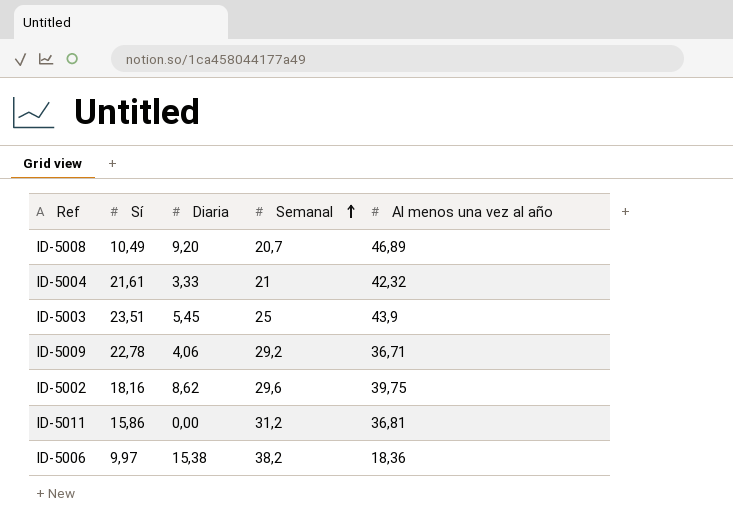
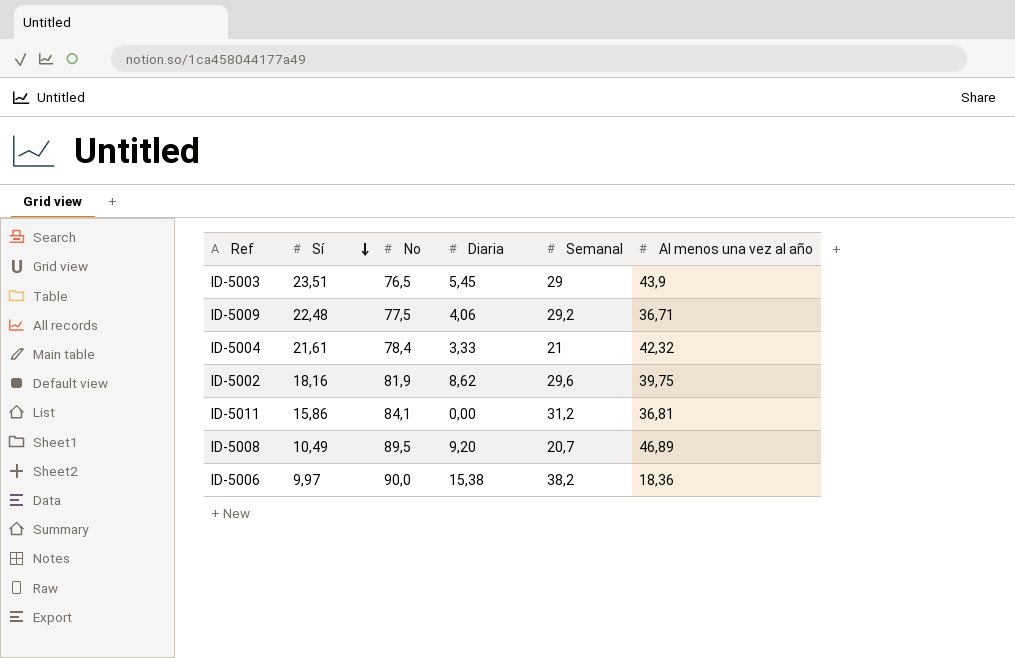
row order: Semanal ascending -> Sí descending
column No | position: none -> 3
ID-5003 | Semanal: 25 -> 29
ID-5009 | Sí: 22,78 -> 22,48

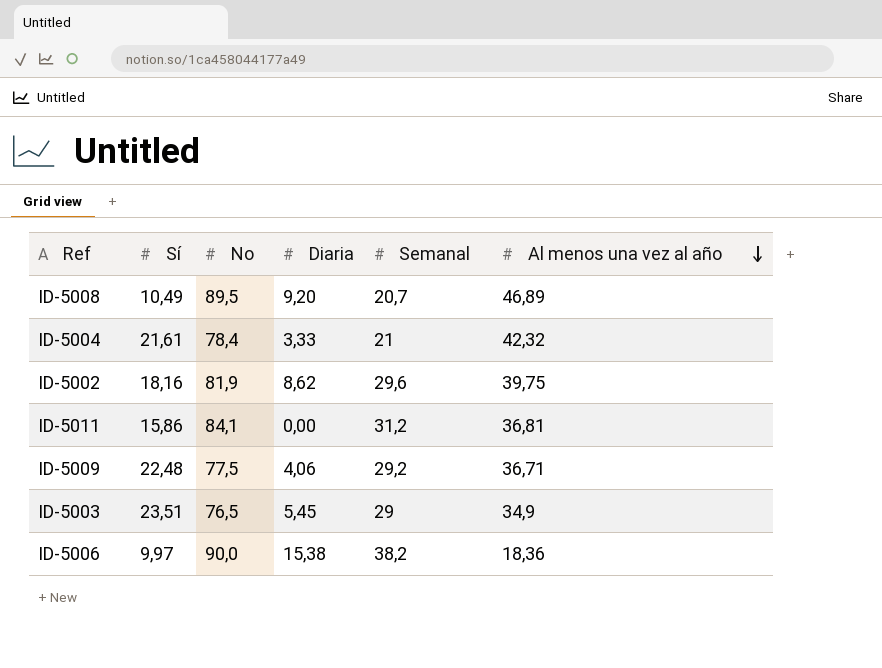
row order: Sí descending -> Al menos una vez al año descending
ID-5003 | Al menos una vez al año: 43,9 -> 34,9

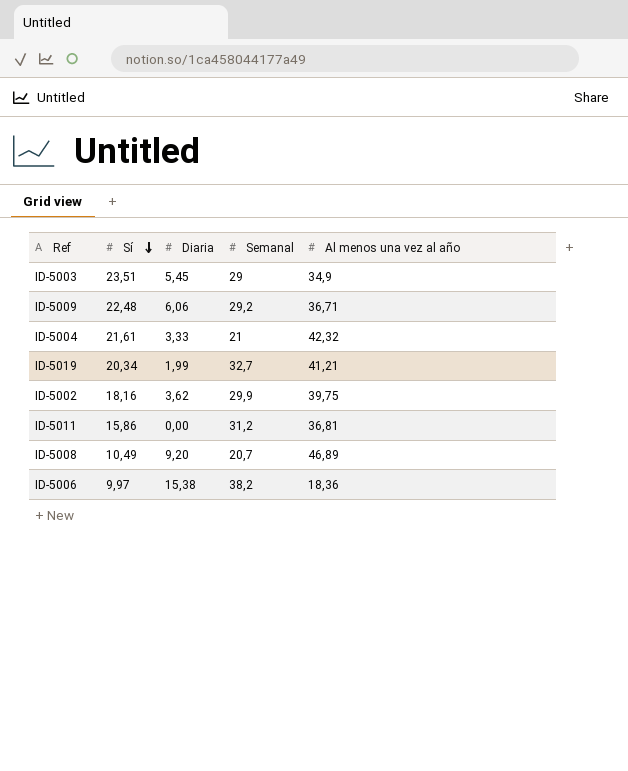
row order: Al menos una vez al año descending -> Sí descending
column No | position: 3 -> none
ID-5009 | Diaria: 4,06 -> 6,06
row ID-5019: none -> 20,34 | 1,99 | 32,7 | 41,21
ID-5002 | Diaria: 8,62 -> 3,62
ID-5002 | Semanal: 29,6 -> 29,9

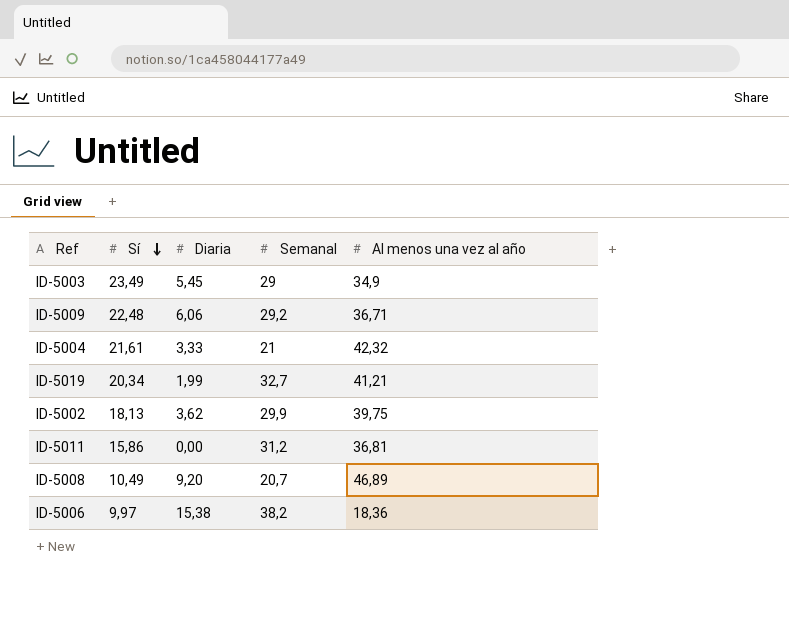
ID-5003 | Sí: 23,51 -> 23,49
ID-5002 | Sí: 18,16 -> 18,13

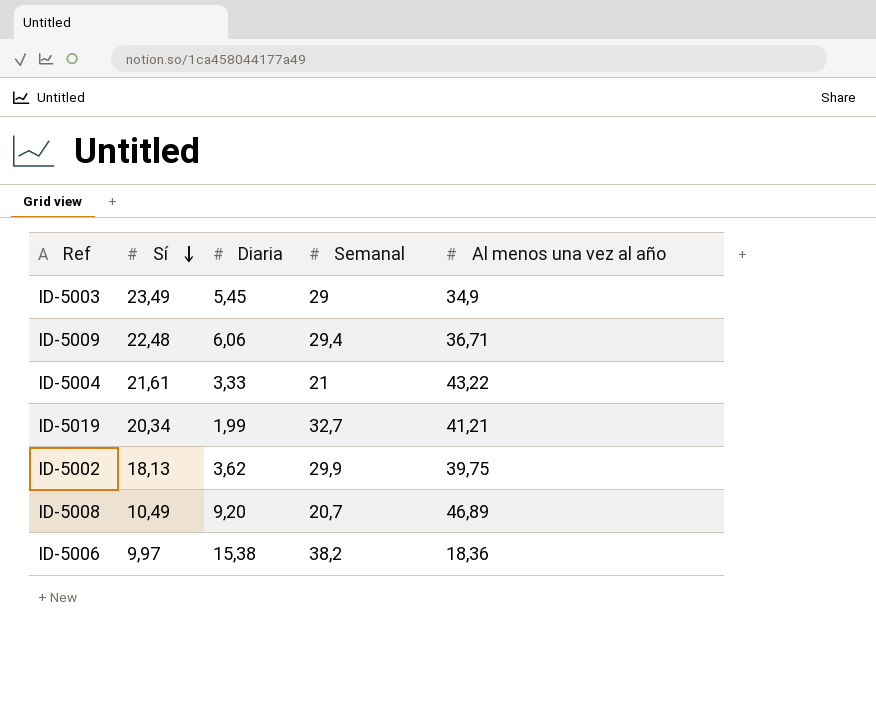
row ID-5011: 15,86 | 0,00 | 31,2 | 36,81 -> none
ID-5009 | Semanal: 29,2 -> 29,4
ID-5004 | Al menos una vez al año: 42,32 -> 43,22

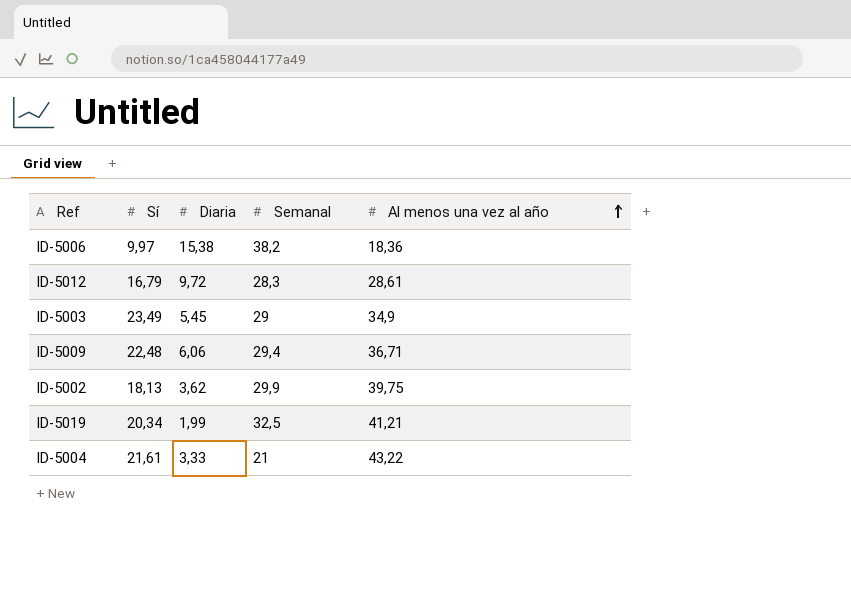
row order: Sí descending -> Al menos una vez al año ascending
row ID-5008: 10,49 | 9,20 | 20,7 | 46,89 -> none
row ID-5012: none -> 16,79 | 9,72 | 28,3 | 28,61
ID-5019 | Semanal: 32,7 -> 32,5

